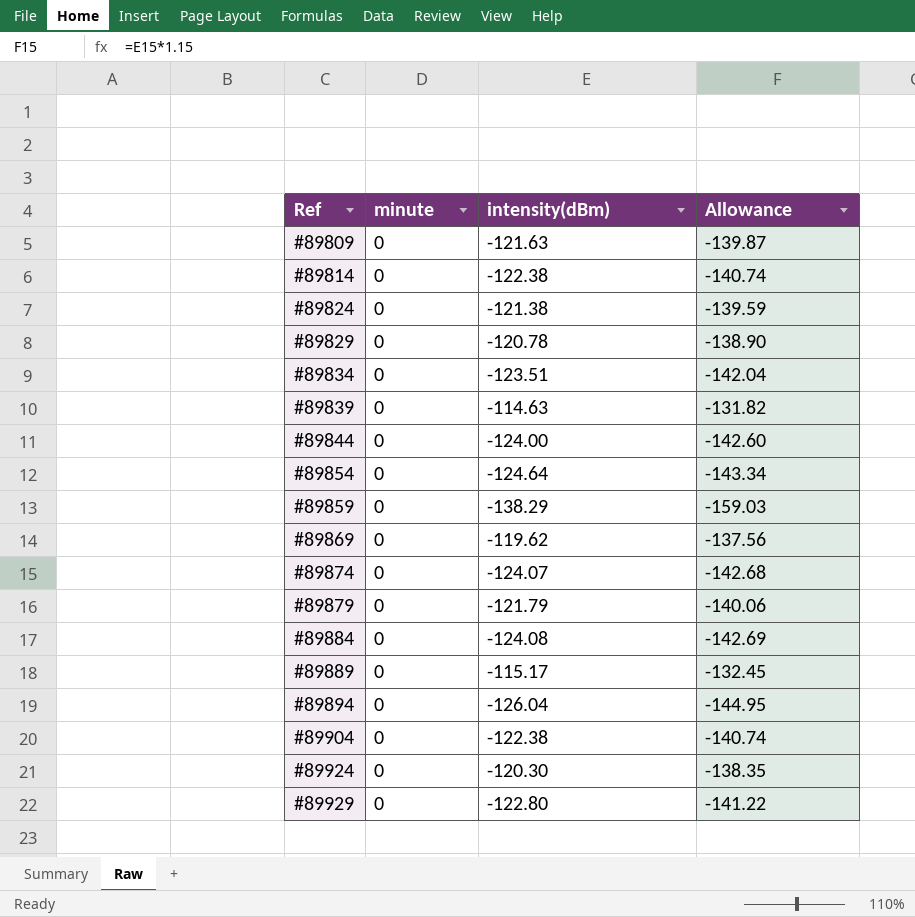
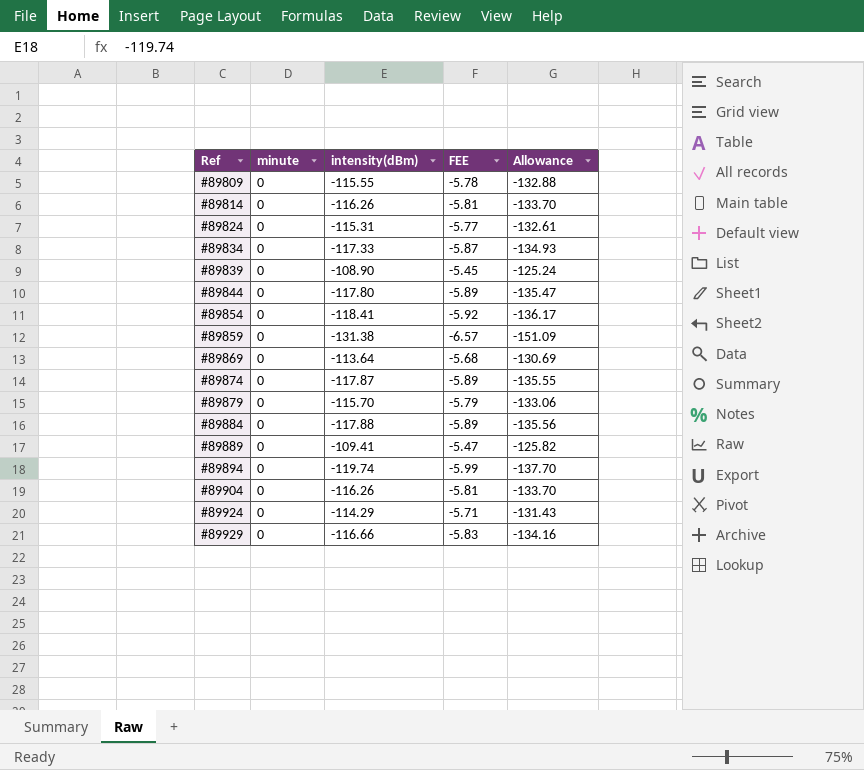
column FEE | formula: none -> [intensity(dBm)] * 0.05
row #89829: 0 | -120.78 | -138.90 -> none
#89809 | intensity(dBm): -121.63 -> -115.55
#89809 | Allowance: -139.87 -> -132.88
#89814 | intensity(dBm): -122.38 -> -116.26
#89814 | Allowance: -140.74 -> -133.70
#89824 | intensity(dBm): -121.38 -> -115.31
#89824 | Allowance: -139.59 -> -132.61
#89834 | intensity(dBm): -123.51 -> -117.33
#89834 | Allowance: -142.04 -> -134.93
#89839 | intensity(dBm): -114.63 -> -108.90
#89839 | Allowance: -131.82 -> -125.24
#89844 | intensity(dBm): -124.00 -> -117.80
#89844 | Allowance: -142.60 -> -135.47
#89854 | intensity(dBm): -124.64 -> -118.41
#89854 | Allowance: -143.34 -> -136.17
#89859 | intensity(dBm): -138.29 -> -131.38
#89859 | Allowance: -159.03 -> -151.09
#89869 | intensity(dBm): -119.62 -> -113.64
#89869 | Allowance: -137.56 -> -130.69
#89874 | intensity(dBm): -124.07 -> -117.87
#89874 | Allowance: -142.68 -> -135.55
#89879 | intensity(dBm): -121.79 -> -115.70
#89879 | Allowance: -140.06 -> -133.06
#89884 | intensity(dBm): -124.08 -> -117.88
#89884 | Allowance: -142.69 -> -135.56
#89889 | intensity(dBm): -115.17 -> -109.41
#89889 | Allowance: -132.45 -> -125.82
#89894 | intensity(dBm): -126.04 -> -119.74
#89894 | Allowance: -144.95 -> -137.70
#89904 | intensity(dBm): -122.38 -> -116.26
#89904 | Allowance: -140.74 -> -133.70
#89924 | intensity(dBm): -120.30 -> -114.29
#89924 | Allowance: -138.35 -> -131.43
#89929 | intensity(dBm): -122.80 -> -116.66
#89929 | Allowance: -141.22 -> -134.16

